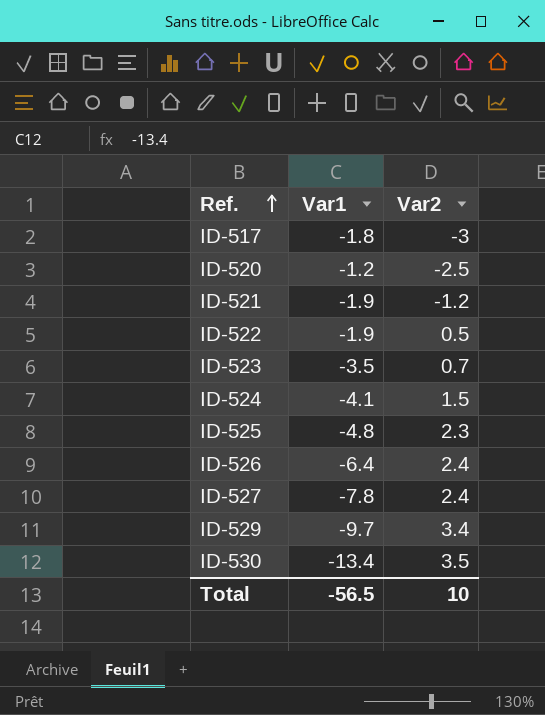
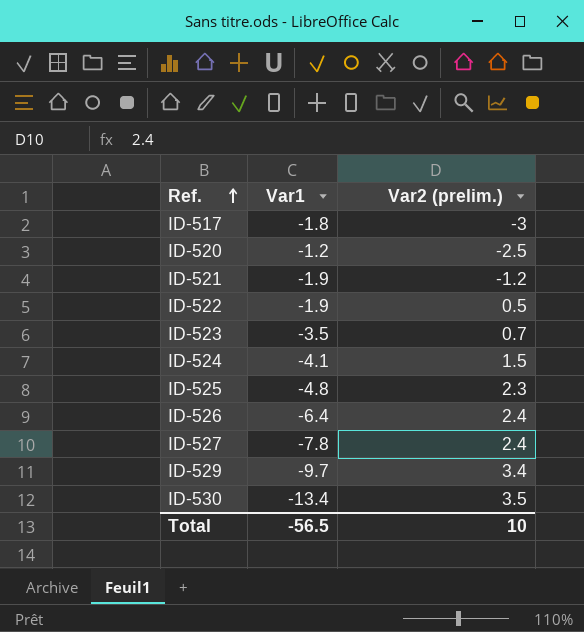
column name: Var2 -> Var2 (prelim.)

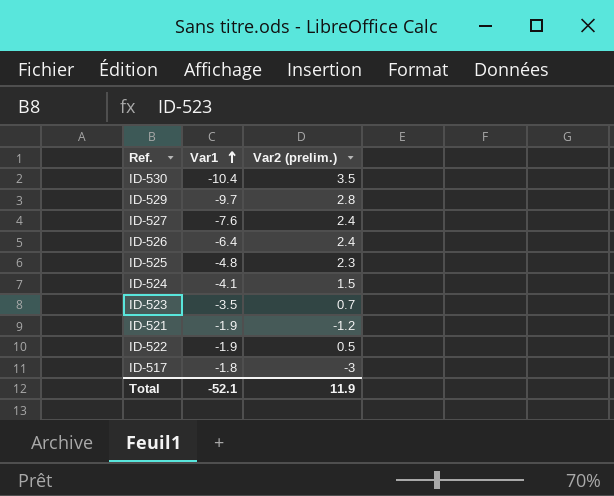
row order: Ref. ascending -> Var1 ascending
row ID-520: -1.2 | -2.5 -> none
ID-530 | Var1: -13.4 -> -10.4
ID-529 | Var2 (prelim.): 3.4 -> 2.8
ID-527 | Var1: -7.8 -> -7.6
Total | Var1: -56.5 -> -52.1
Total | Var2 (prelim.): 10 -> 11.9

